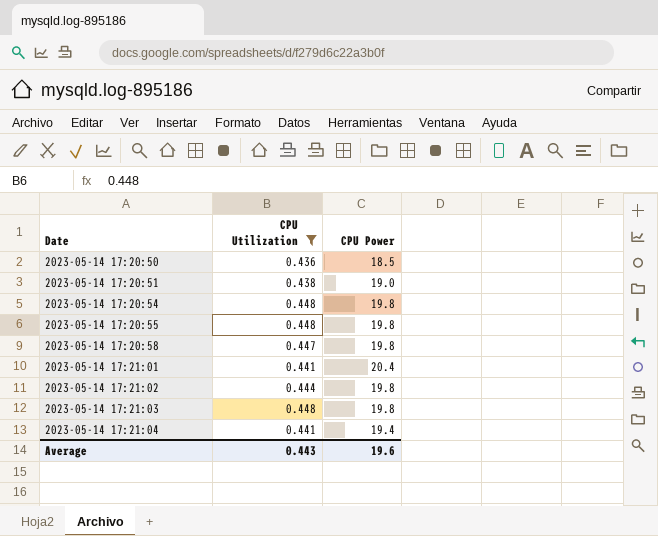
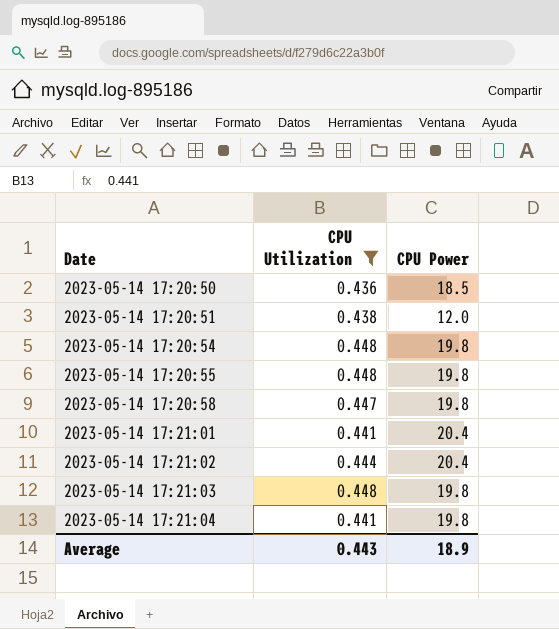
2023-05-14 17:20:51 | CPU Power: 19.0 -> 12.0
2023-05-14 17:21:02 | CPU Power: 19.8 -> 20.4
2023-05-14 17:21:04 | CPU Power: 19.4 -> 19.8
Average | CPU Power: 19.6 -> 18.9

